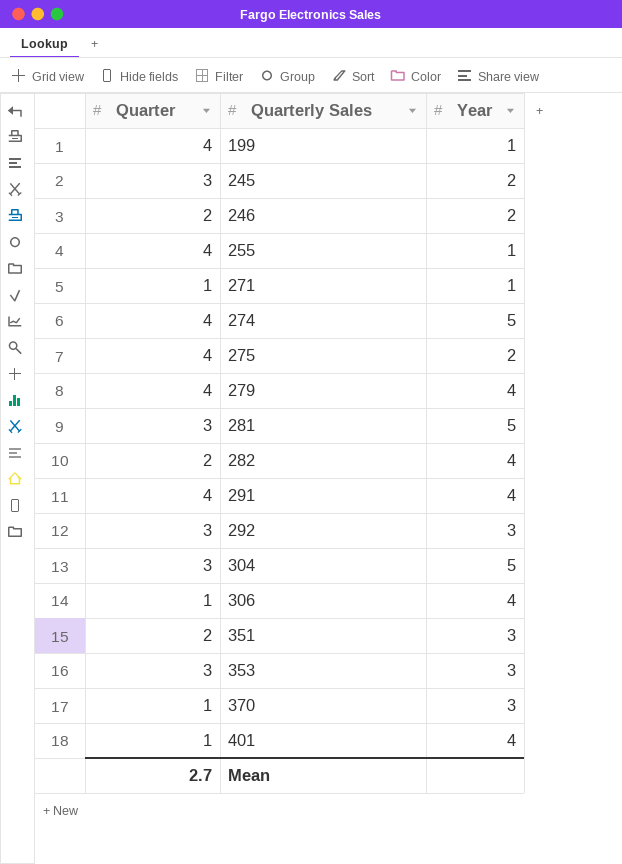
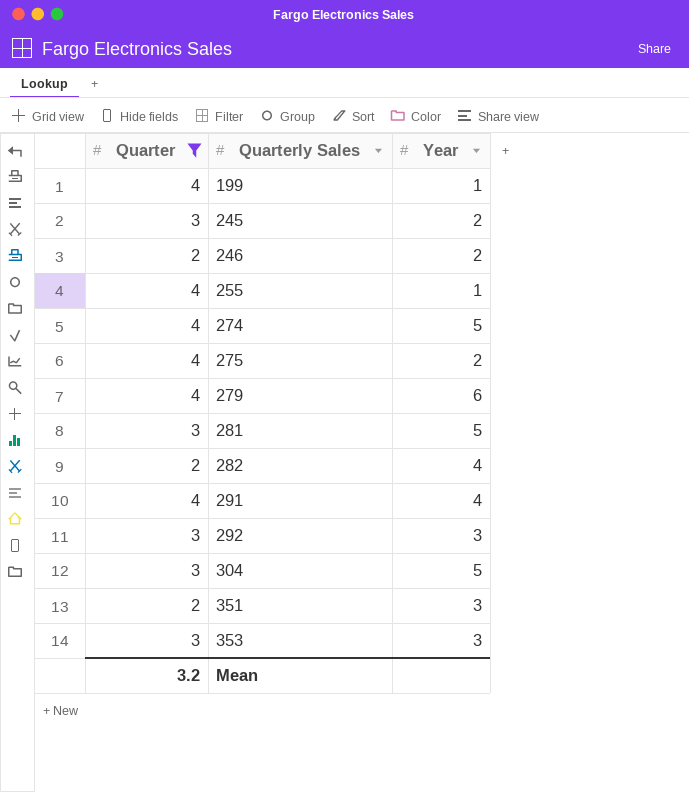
filter: none -> Quarter != 1
279 | Year: 4 -> 6
Mean | Quarter: 2.7 -> 3.2

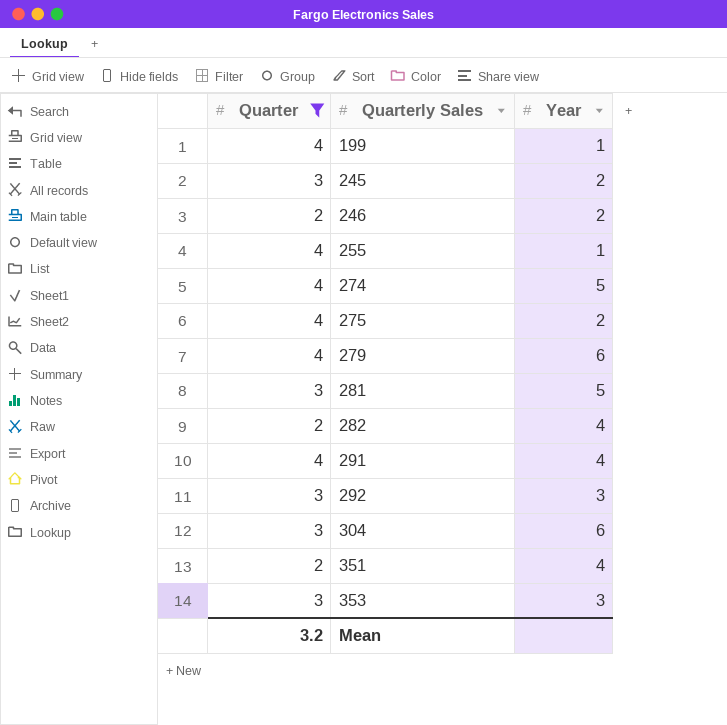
304 | Year: 5 -> 6
351 | Year: 3 -> 4

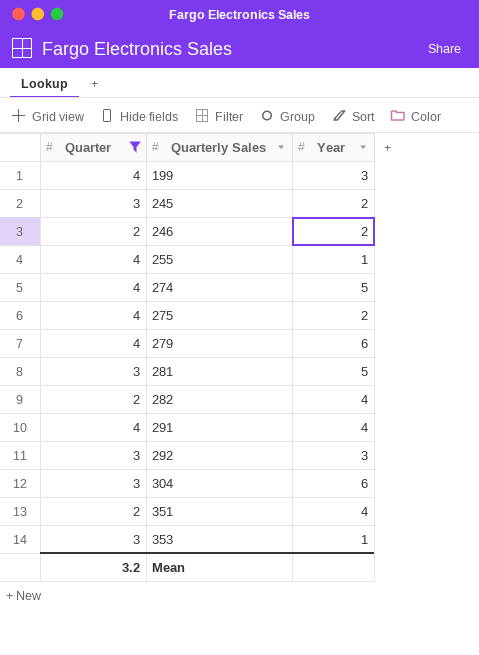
199 | Year: 1 -> 3
353 | Year: 3 -> 1

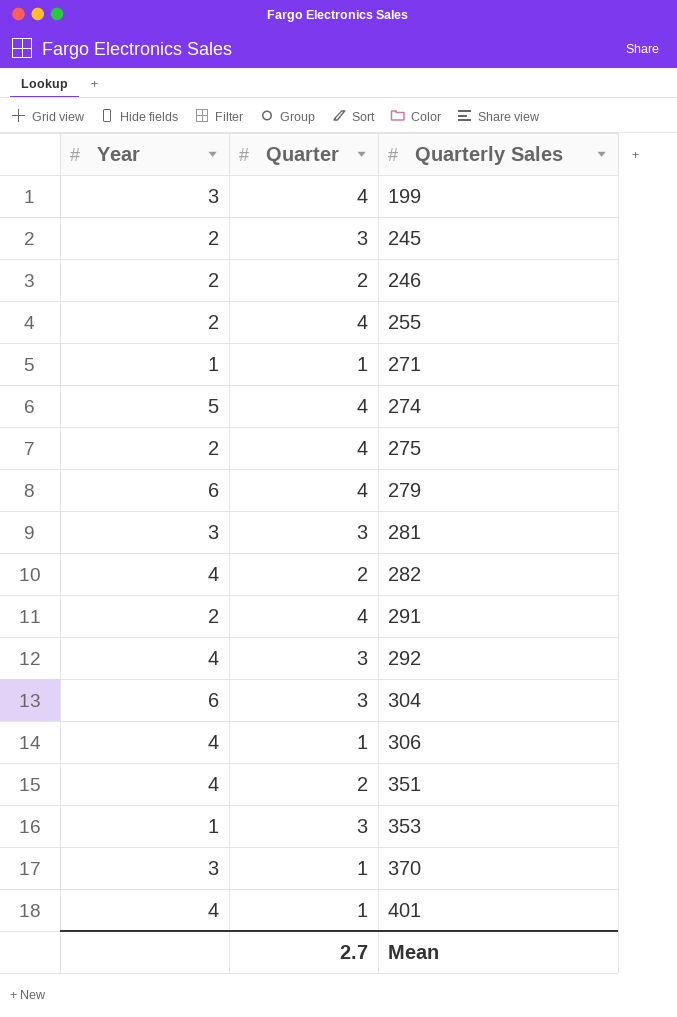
filter: Quarter != 1 -> none
column Year | position: 3 -> 1
255 | Year: 1 -> 2
281 | Year: 5 -> 3
291 | Year: 4 -> 2
292 | Year: 3 -> 4
Mean | Quarter: 3.2 -> 2.7

